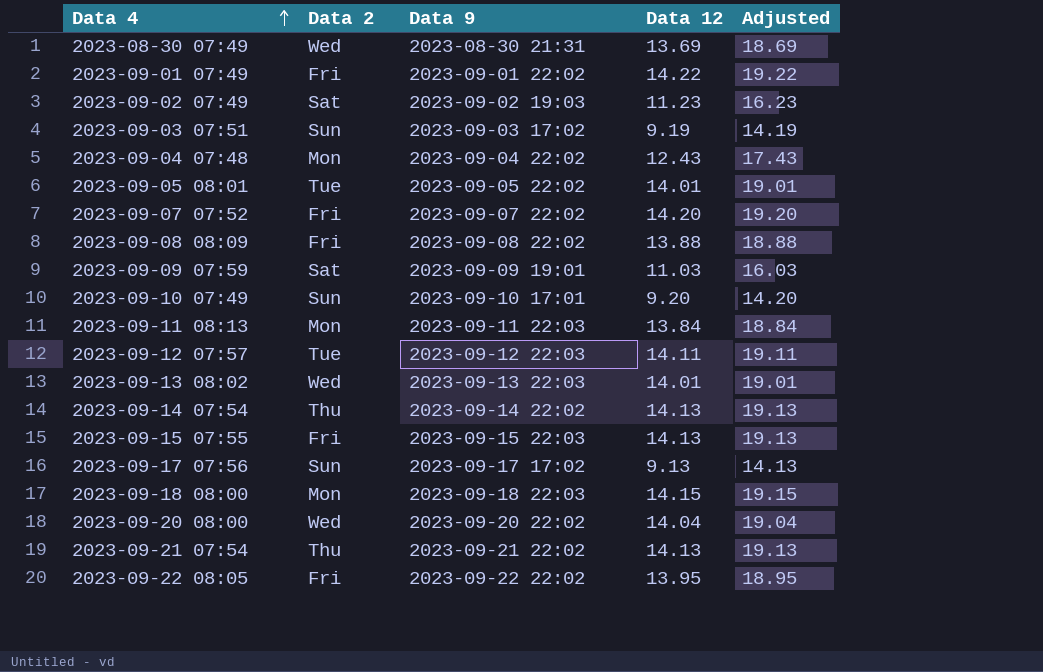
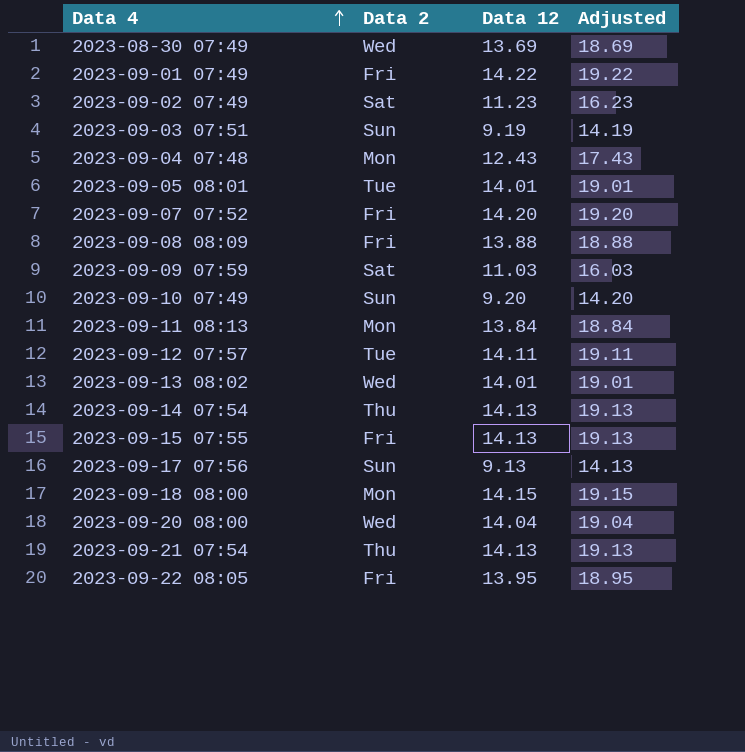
column Data 9 | position: 3 -> none

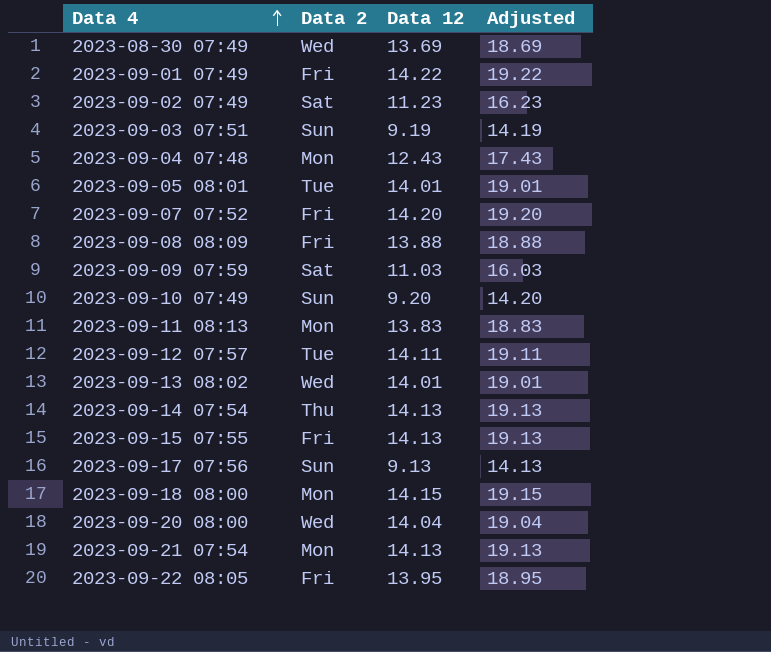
2023-09-11 08:13 | Data 12: 13.84 -> 13.83
2023-09-11 08:13 | Adjusted: 18.84 -> 18.83
2023-09-21 07:54 | Data 2: Thu -> Mon

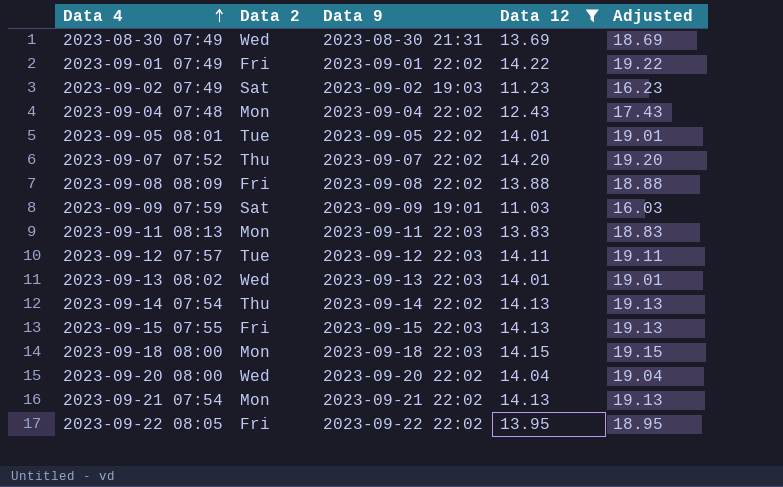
filter: none -> Data 12 >= 11.03
column Data 9 | position: none -> 3
2023-09-07 07:52 | Data 2: Fri -> Thu

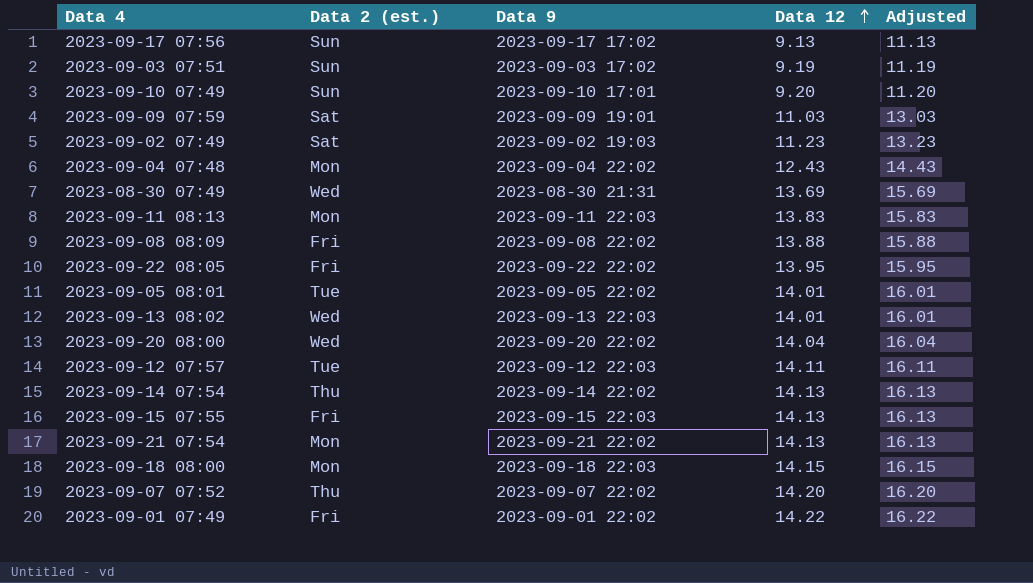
filter: Data 12 >= 11.03 -> none
row order: Data 4 ascending -> Data 12 ascending
column name: Data 2 -> Data 2 (est.)
column Adjusted | formula: [Data 12] + 5 -> [Data 12] + 2

